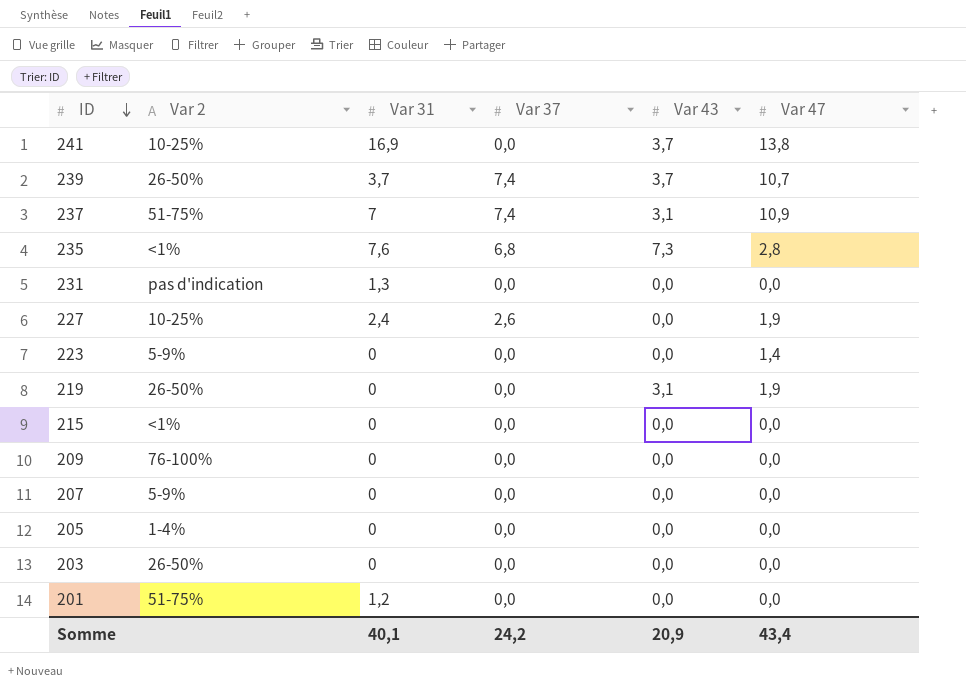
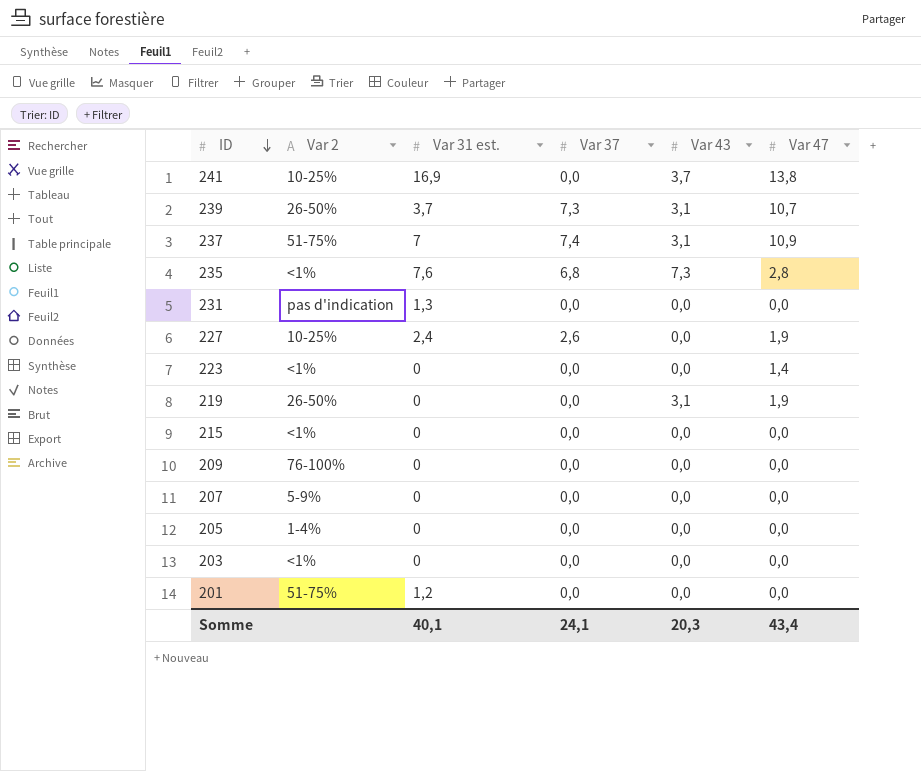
column name: Var 31 -> Var 31 est.
239 | Var 37: 7,4 -> 7,3
239 | Var 43: 3,7 -> 3,1
223 | Var 2: 5-9% -> <1%
203 | Var 2: 26-50% -> <1%
Somme | Var 37: 24,2 -> 24,1
Somme | Var 43: 20,9 -> 20,3

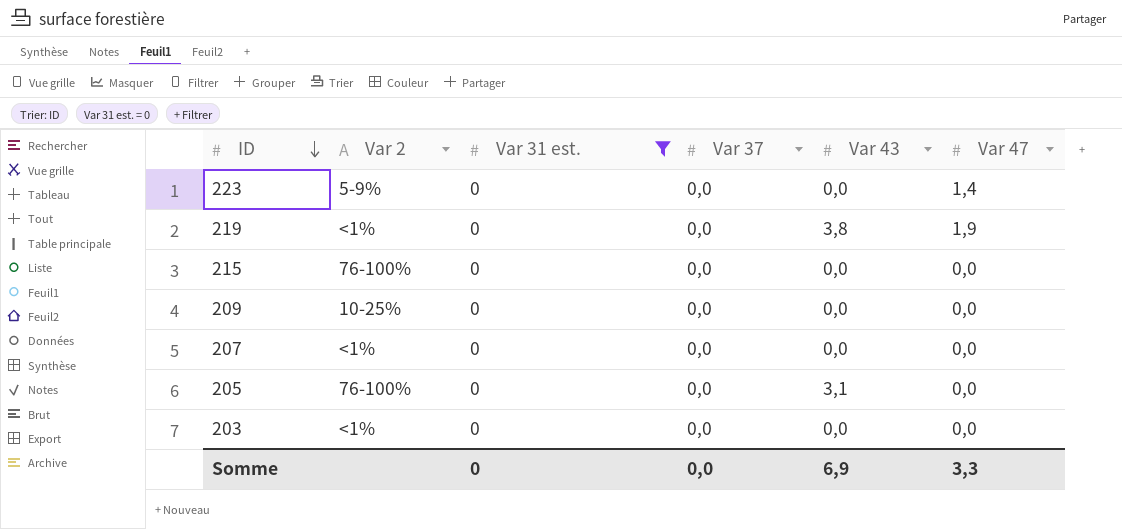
filter: none -> Var 31 est. = 0
223 | Var 2: <1% -> 5-9%
219 | Var 2: 26-50% -> <1%
219 | Var 43: 3,1 -> 3,8
215 | Var 2: <1% -> 76-100%
209 | Var 2: 76-100% -> 10-25%
207 | Var 2: 5-9% -> <1%
205 | Var 2: 1-4% -> 76-100%
205 | Var 43: 0,0 -> 3,1
Somme | Var 31 est.: 40,1 -> 0
Somme | Var 37: 24,1 -> 0,0
Somme | Var 43: 20,3 -> 6,9
Somme | Var 47: 43,4 -> 3,3

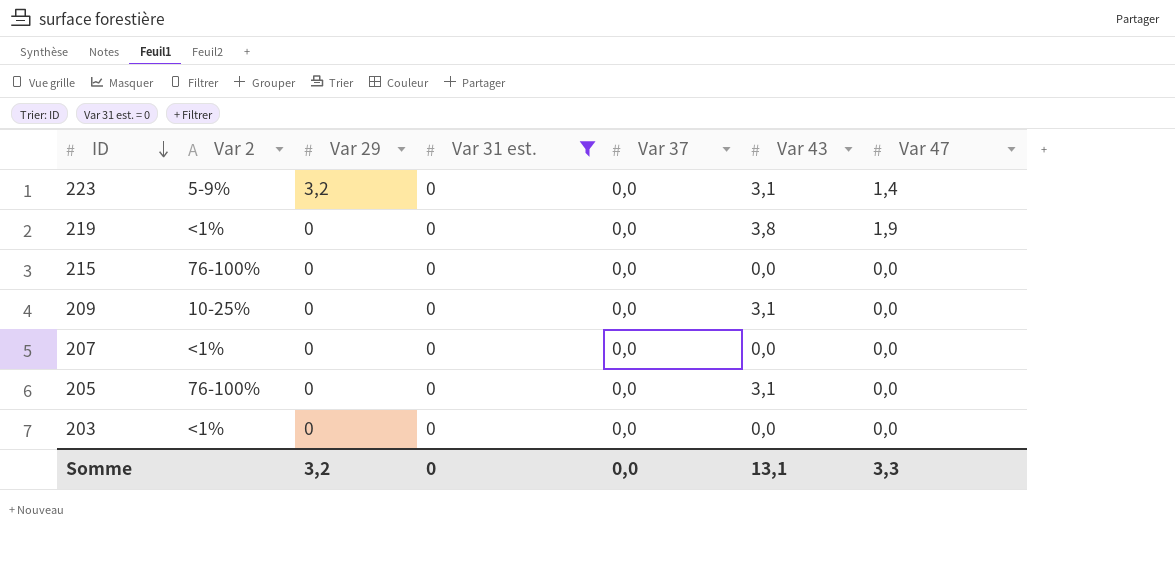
column Var 29 | position: none -> 3
223 | Var 43: 0,0 -> 3,1
209 | Var 43: 0,0 -> 3,1
Somme | Var 43: 6,9 -> 13,1

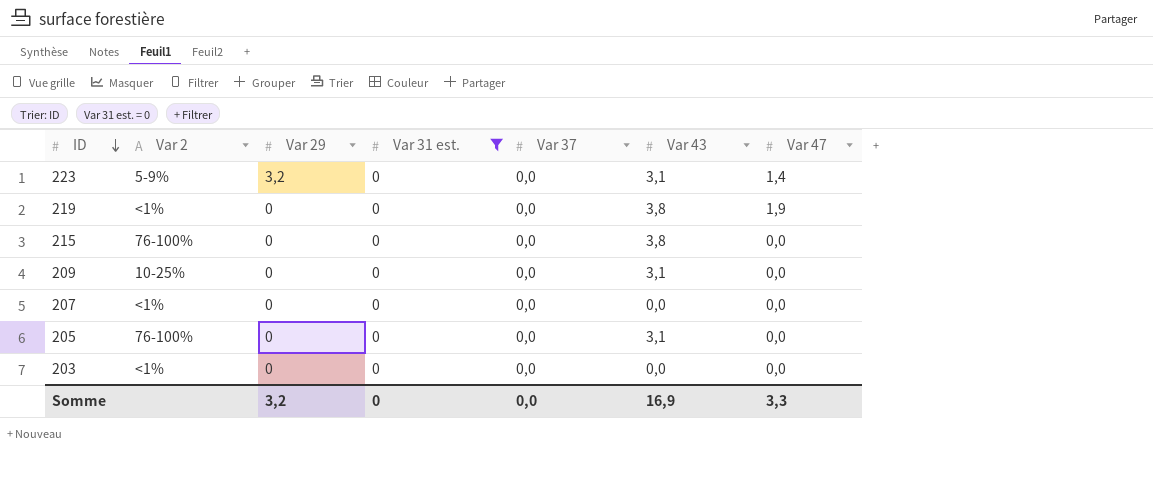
215 | Var 43: 0,0 -> 3,8
Somme | Var 43: 13,1 -> 16,9

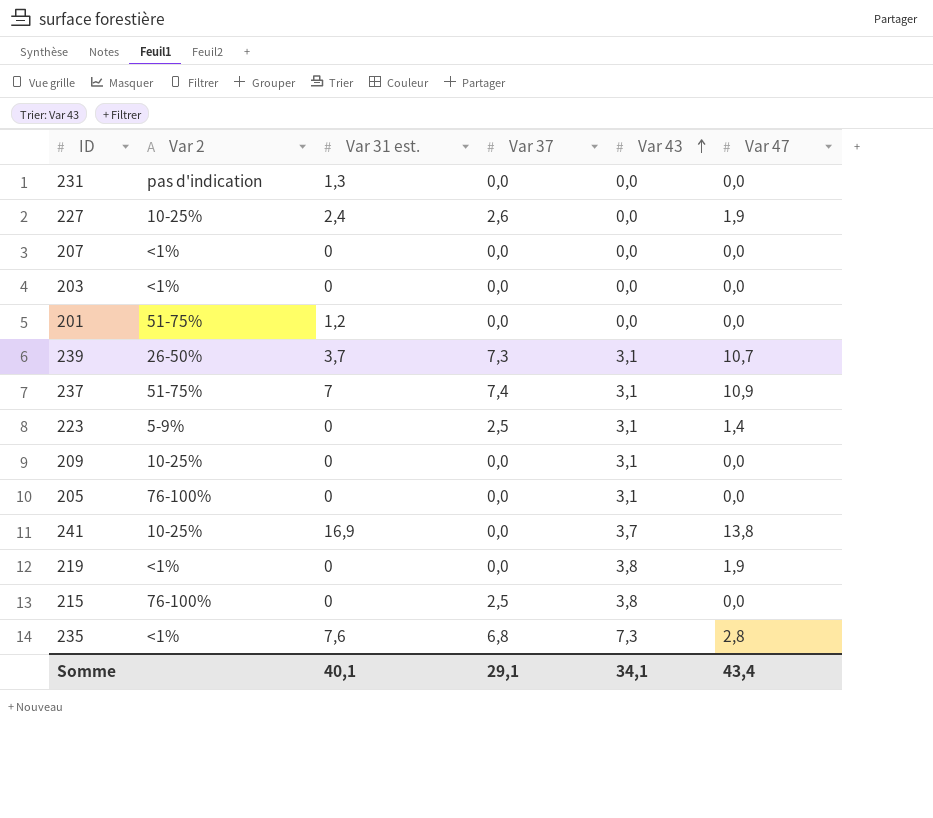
filter: Var 31 est. = 0 -> none
row order: ID descending -> Var 43 ascending
column Var 29 | position: 3 -> none
223 | Var 37: 0,0 -> 2,5
215 | Var 37: 0,0 -> 2,5
Somme | Var 31 est.: 0 -> 40,1
Somme | Var 37: 0,0 -> 29,1
Somme | Var 43: 16,9 -> 34,1
Somme | Var 47: 3,3 -> 43,4

